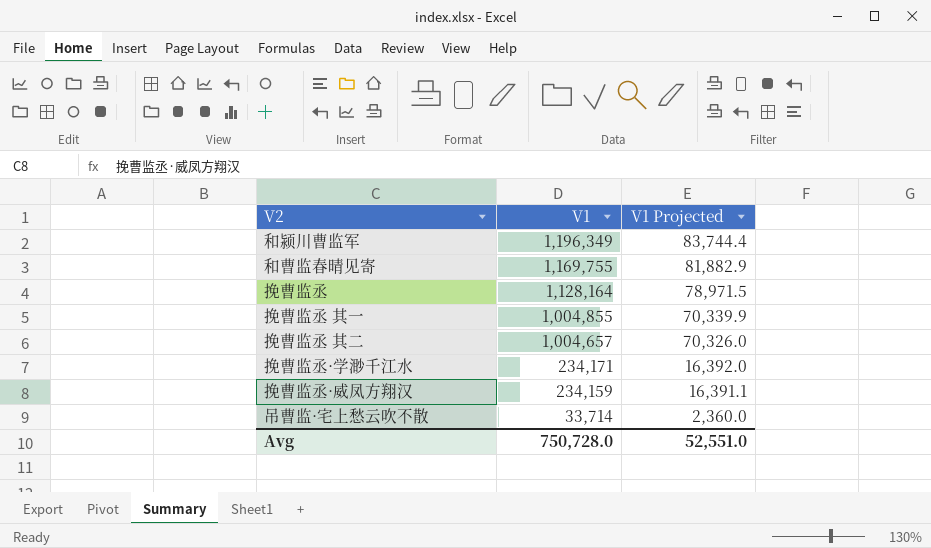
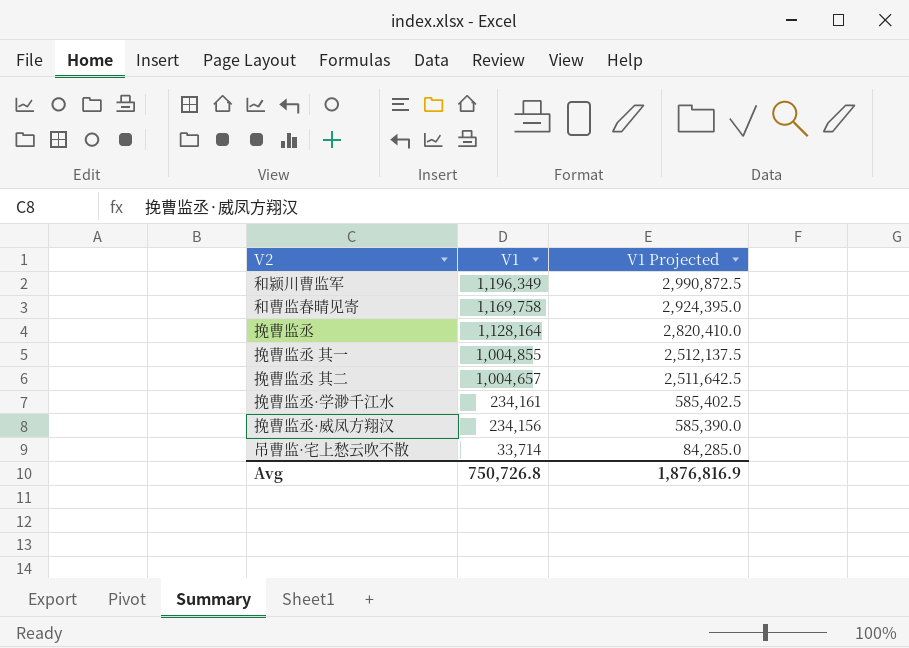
column V1 Projected | formula: [V1] * 0.07 -> [V1] * 2.5
和曹监春晴见寄 | V1: 1,169,755 -> 1,169,758
挽曹监丞·学渺千江水 | V1: 234,171 -> 234,161
挽曹监丞·威凤方翔汉 | V1: 234,159 -> 234,156
Avg | V1: 750,728.0 -> 750,726.8
Avg | V1 Projected: 52,551.0 -> 1,876,816.9

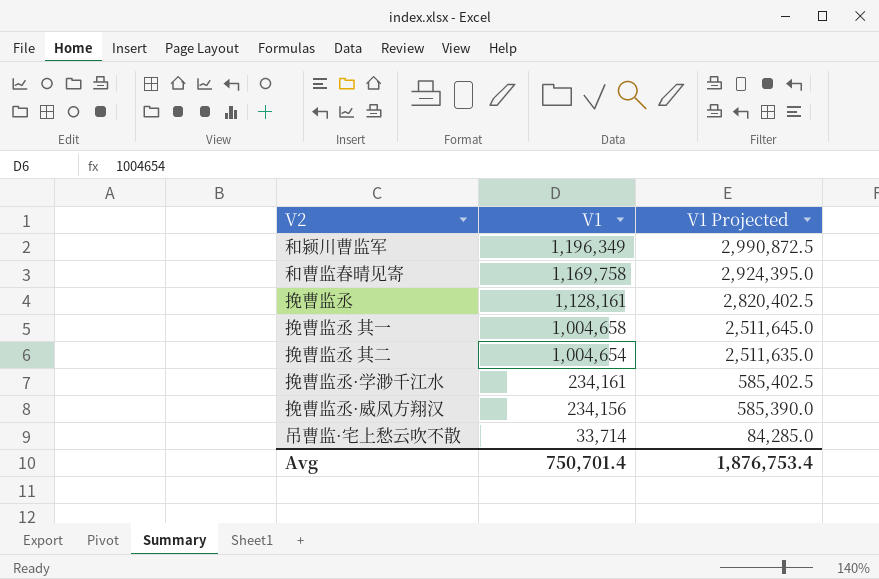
挽曹监丞 | V1: 1,128,164 -> 1,128,161
挽曹监丞 | V1 Projected: 2,820,410.0 -> 2,820,402.5
挽曹监丞 其一 | V1: 1,004,855 -> 1,004,658
挽曹监丞 其一 | V1 Projected: 2,512,137.5 -> 2,511,645.0
挽曹监丞 其二 | V1: 1,004,657 -> 1,004,654
挽曹监丞 其二 | V1 Projected: 2,511,642.5 -> 2,511,635.0
Avg | V1: 750,726.8 -> 750,701.4
Avg | V1 Projected: 1,876,816.9 -> 1,876,753.4

